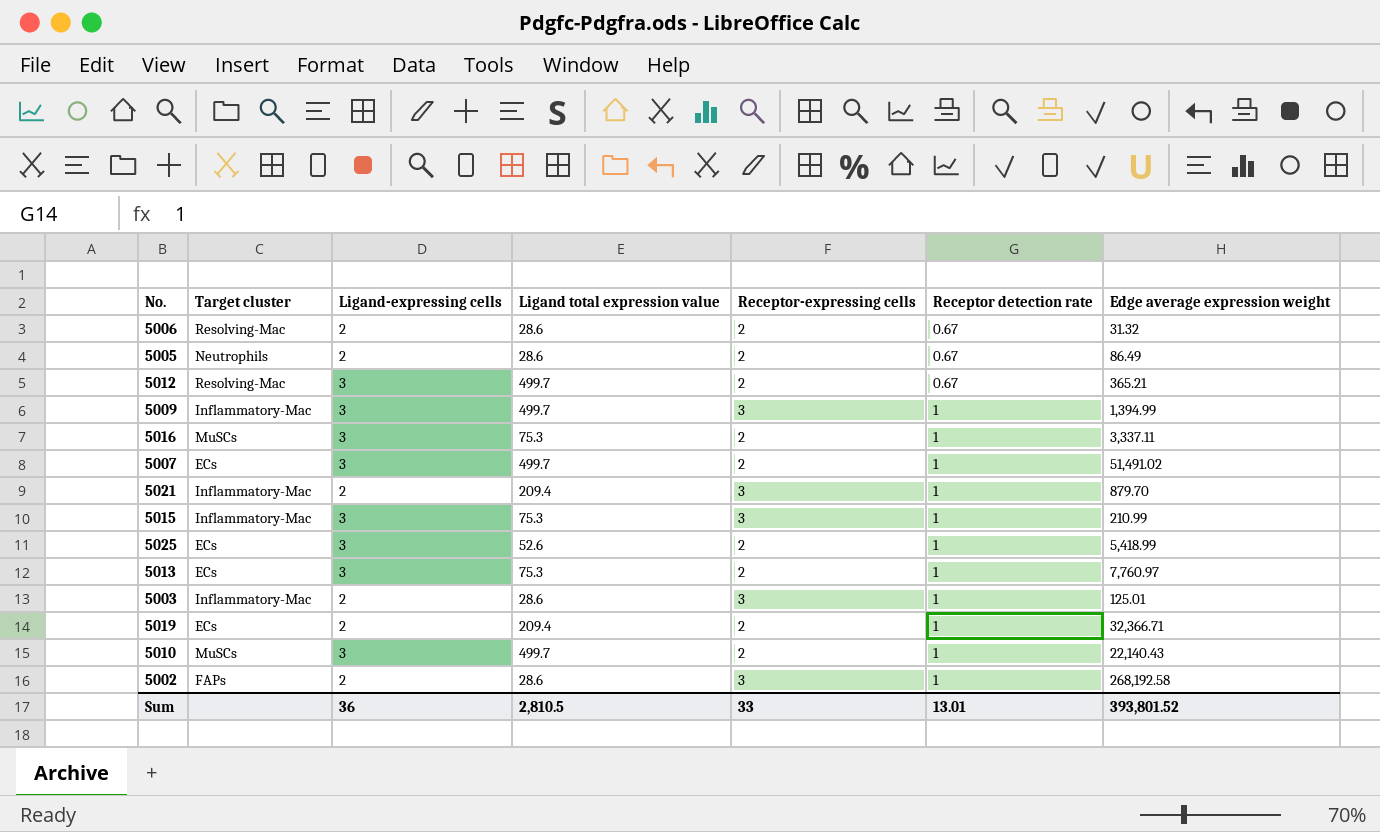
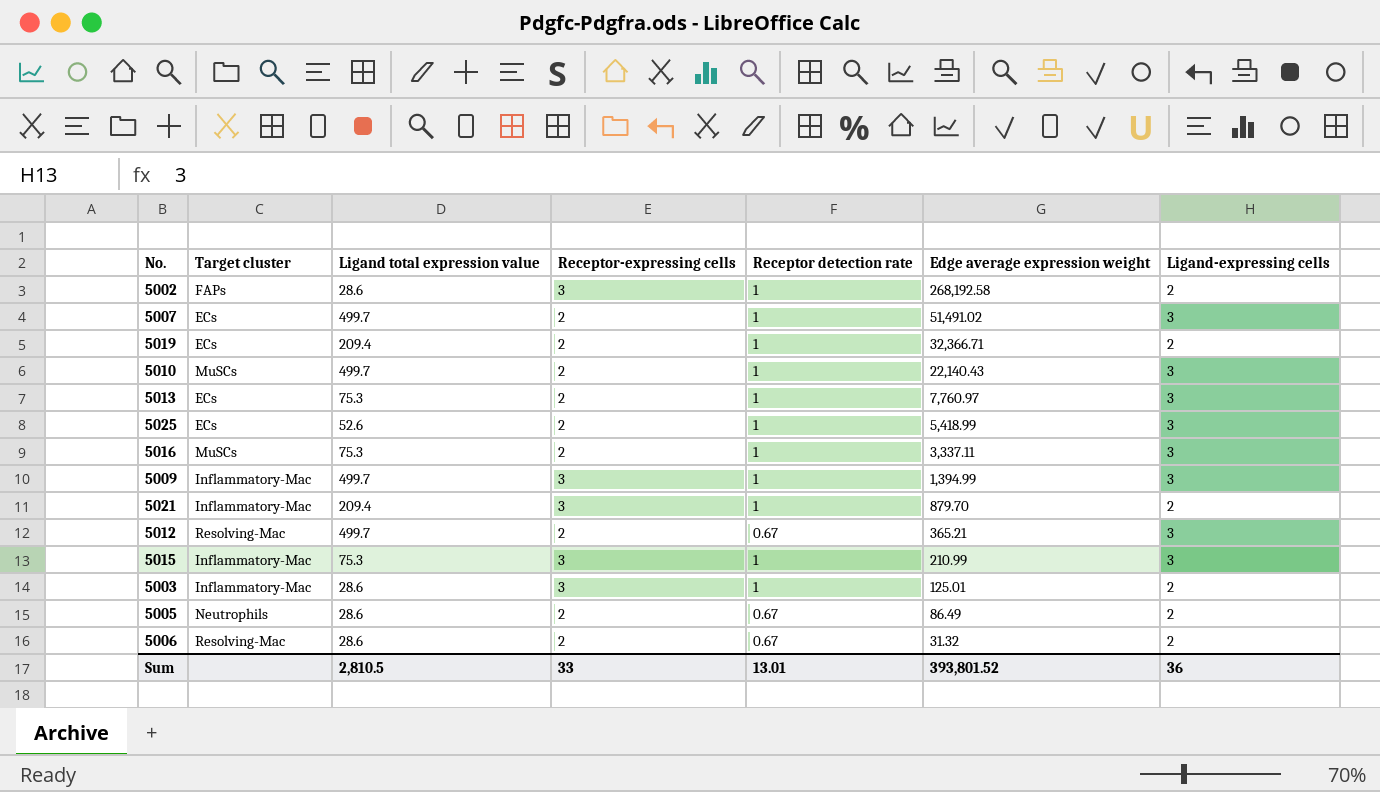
row order: Receptor detection rate ascending -> Edge average expression weight descending
column Ligand-expressing cells | position: 3 -> 7

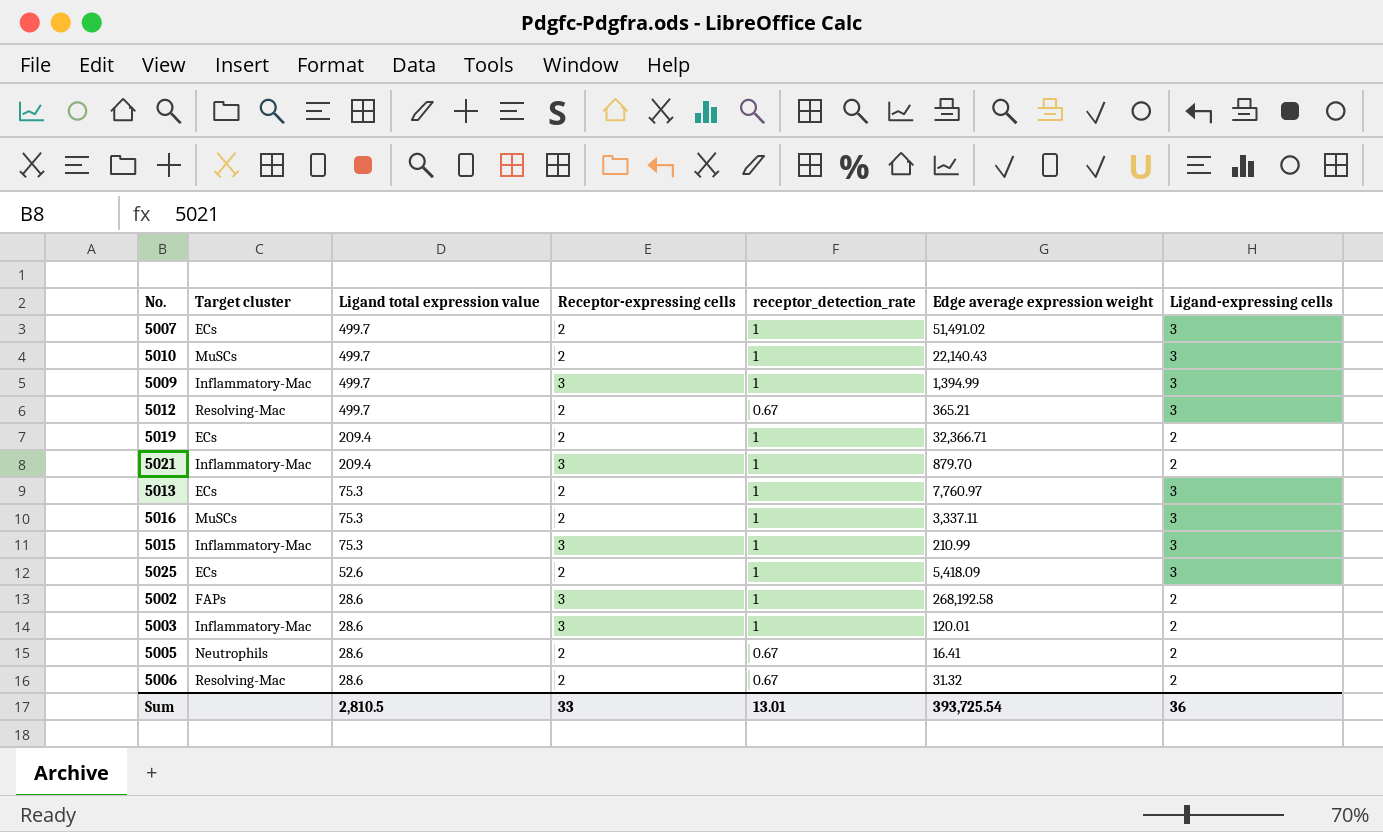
row order: Edge average expression weight descending -> Ligand total expression value descending
column name: Receptor detection rate -> receptor_detection_rate
5025 | Edge average expression weight: 5,418.99 -> 5,418.09
5003 | Edge average expression weight: 125.01 -> 120.01
5005 | Edge average expression weight: 86.49 -> 16.41
Sum | Edge average expression weight: 393,801.52 -> 393,725.54

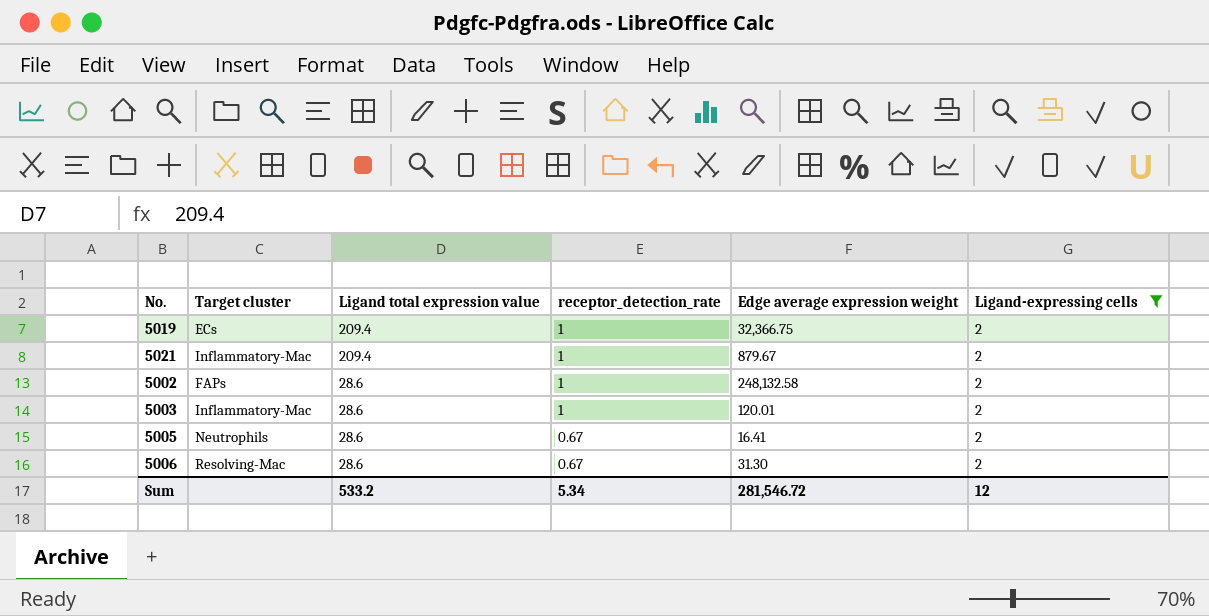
filter: none -> Ligand-expressing cells = 2
column Receptor-expressing cells | position: 4 -> none
5019 | Edge average expression weight: 32,366.71 -> 32,366.75
5021 | Edge average expression weight: 879.70 -> 879.67
5002 | Edge average expression weight: 268,192.58 -> 248,132.58
5006 | Edge average expression weight: 31.32 -> 31.30
Sum | Ligand total expression value: 2,810.5 -> 533.2
Sum | receptor_detection_rate: 13.01 -> 5.34
Sum | Edge average expression weight: 393,725.54 -> 281,546.72
Sum | Ligand-expressing cells: 36 -> 12

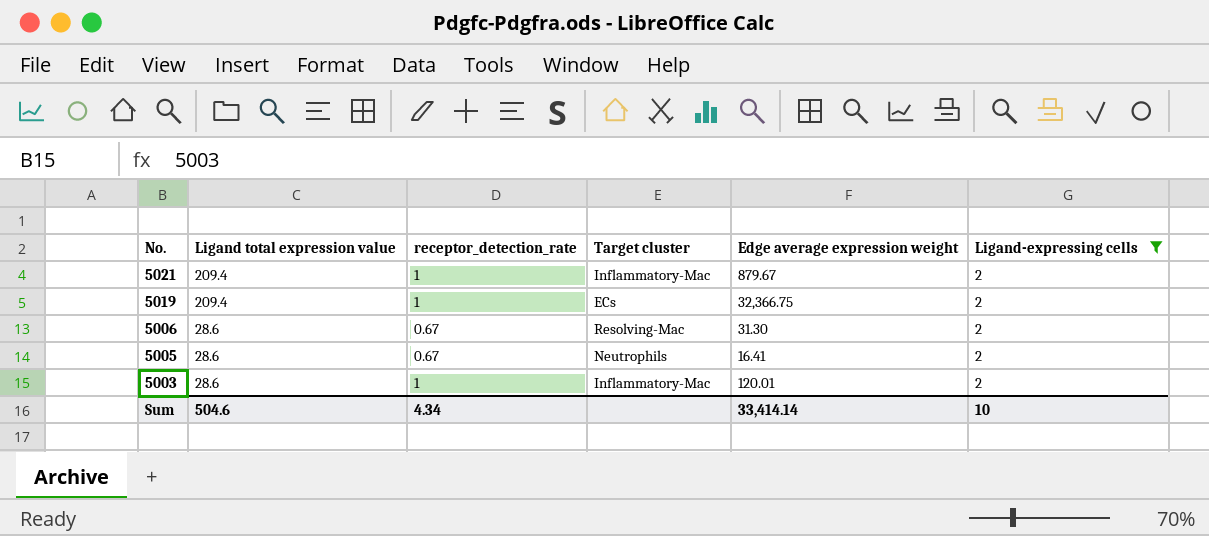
row order: Ligand total expression value descending -> No. descending
column Target cluster | position: 2 -> 4
row 5002: FAPs | 28.6 | 1 | 248,132.58 | 2 -> none
Sum | Ligand total expression value: 533.2 -> 504.6
Sum | receptor_detection_rate: 5.34 -> 4.34
Sum | Edge average expression weight: 281,546.72 -> 33,414.14
Sum | Ligand-expressing cells: 12 -> 10

